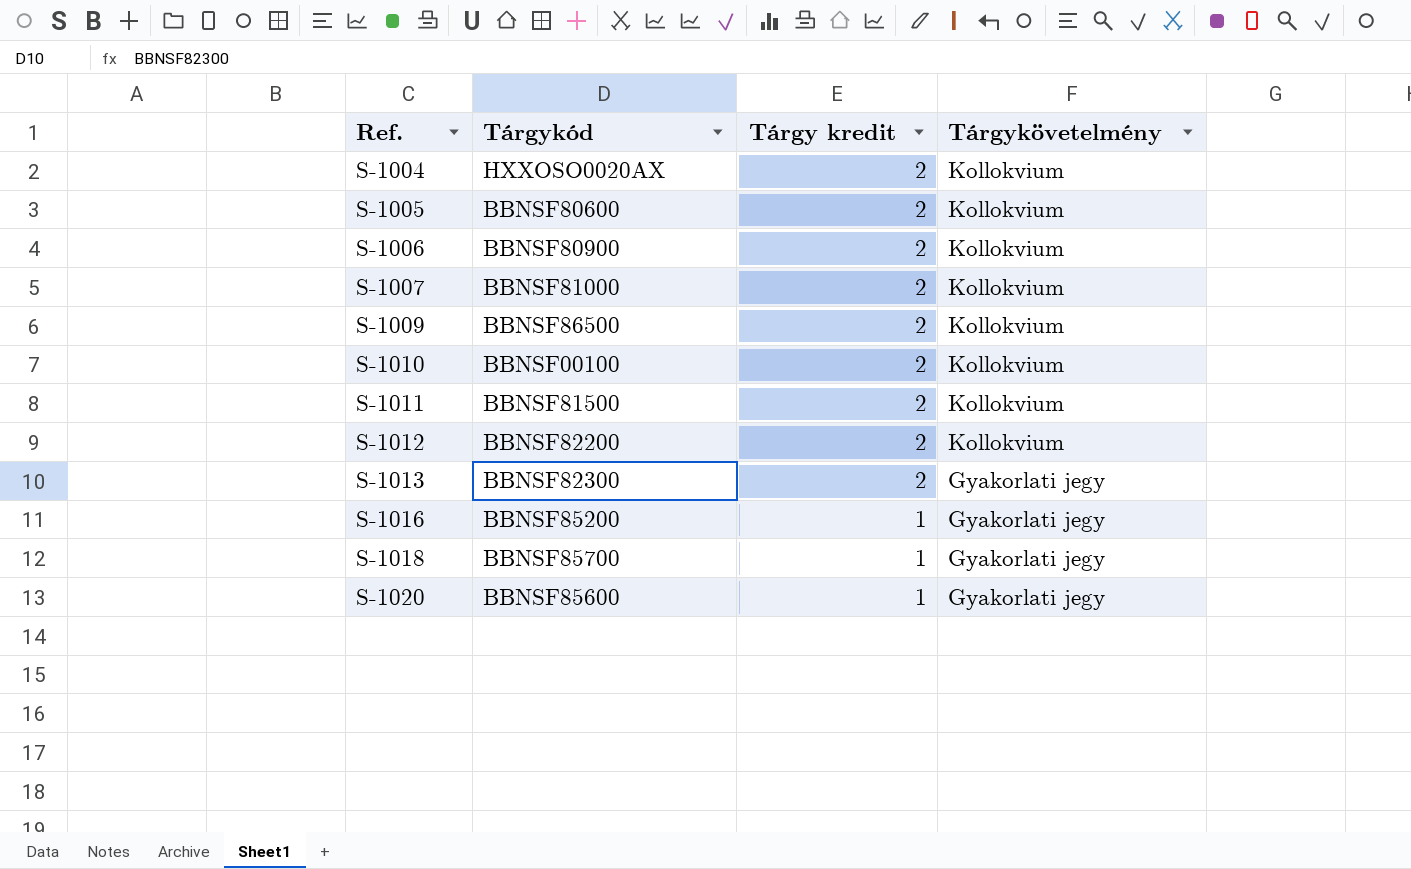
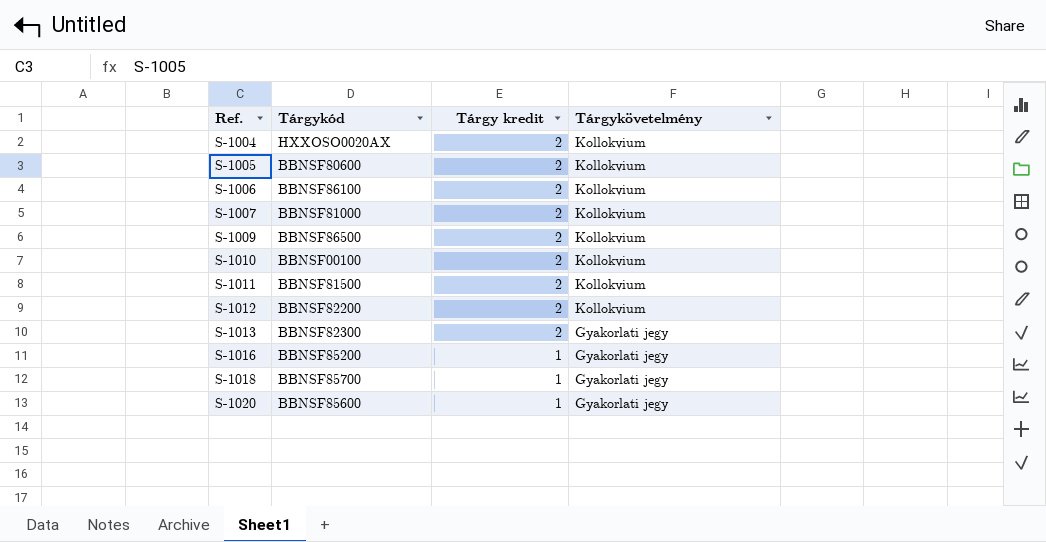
S-1006 | Tárgykód: BBNSF80900 -> BBNSF86100

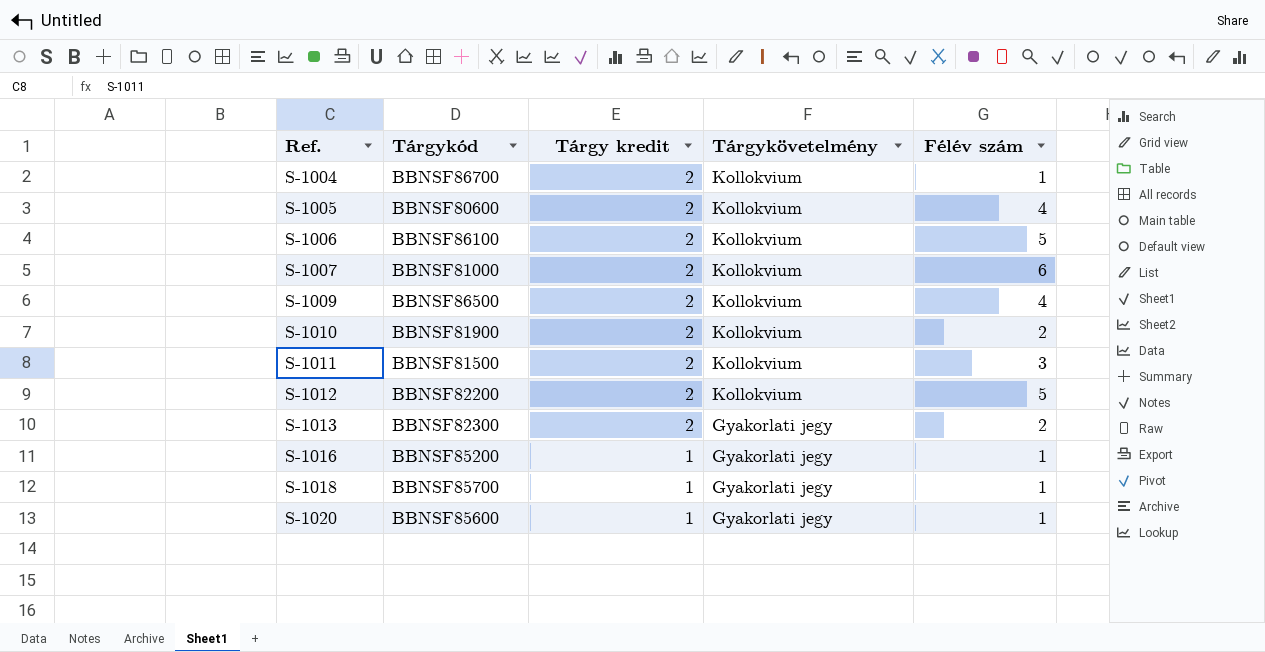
column Félév szám | position: none -> 5
S-1004 | Tárgykód: HXXOSO0020AX -> BBNSF86700
S-1010 | Tárgykód: BBNSF00100 -> BBNSF81900

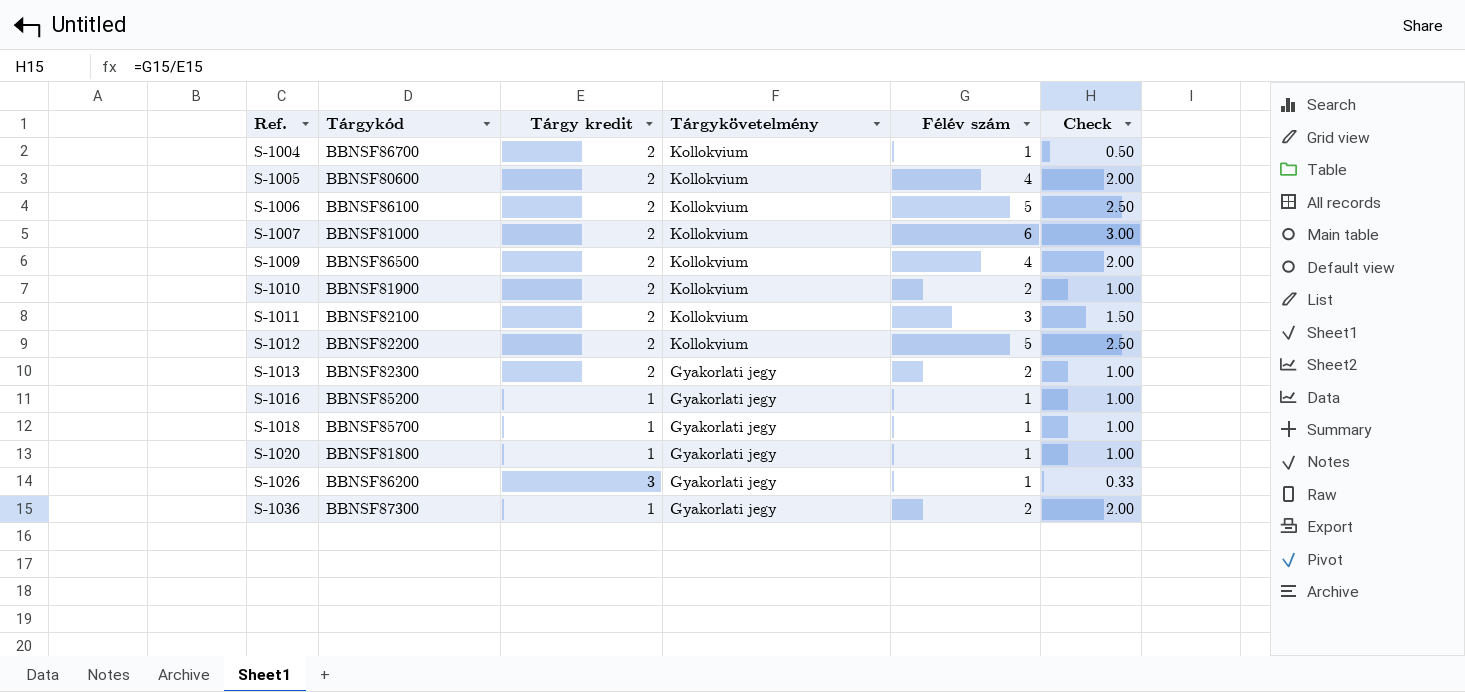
column Check | formula: none -> [Félév szám] / [Tárgy kredit]
S-1011 | Tárgykód: BBNSF81500 -> BBNSF82100
S-1020 | Tárgykód: BBNSF85600 -> BBNSF81800
row S-1026: none -> BBNSF86200 | 3 | Gyakorlati jegy | 1 | 0.33
row S-1036: none -> BBNSF87300 | 1 | Gyakorlati jegy | 2 | 2.00

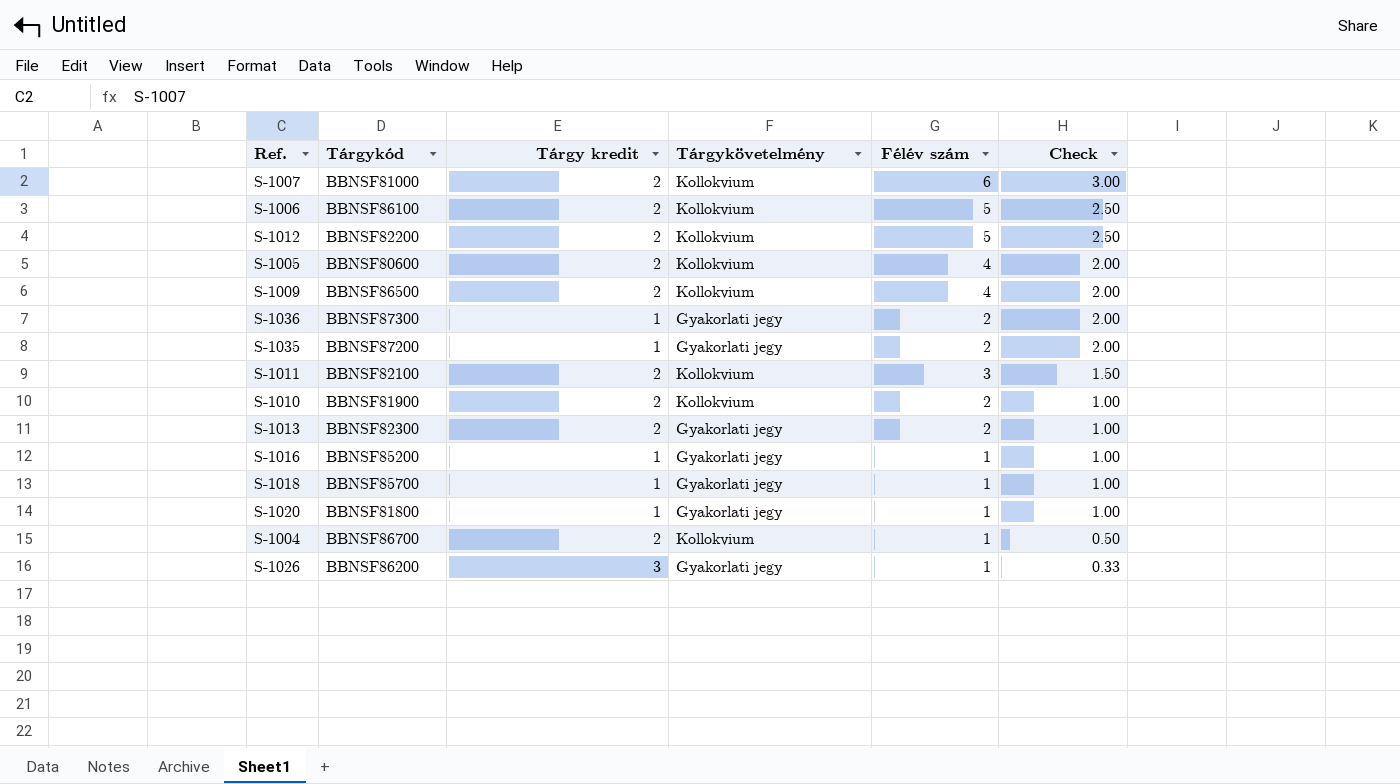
row order: Ref. ascending -> Check descending
row S-1035: none -> BBNSF87200 | 1 | Gyakorlati jegy | 2 | 2.00

